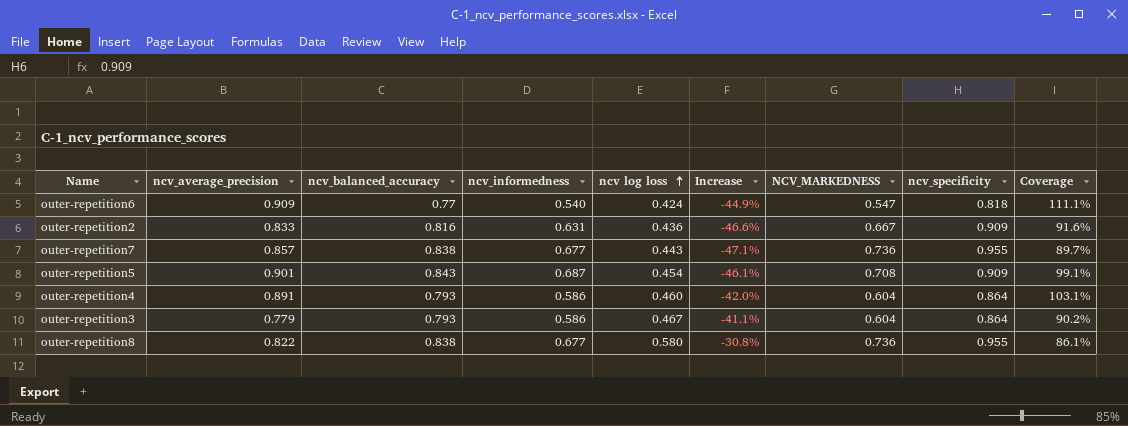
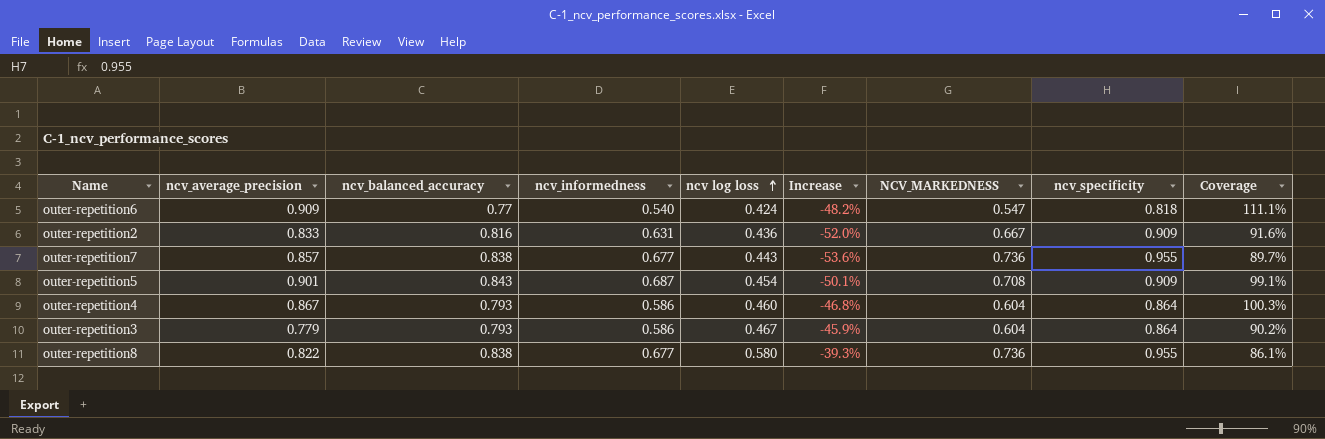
column Increase | formula: ([ncv log loss] - [ncv_balanced_accuracy]) / [ncv_balanced_accuracy] -> ([ncv log loss] - [ncv_specificity]) / [ncv_specificity]
outer-repetition4 | ncv_average_precision: 0.891 -> 0.867
outer-repetition4 | Coverage: 103.1% -> 100.3%

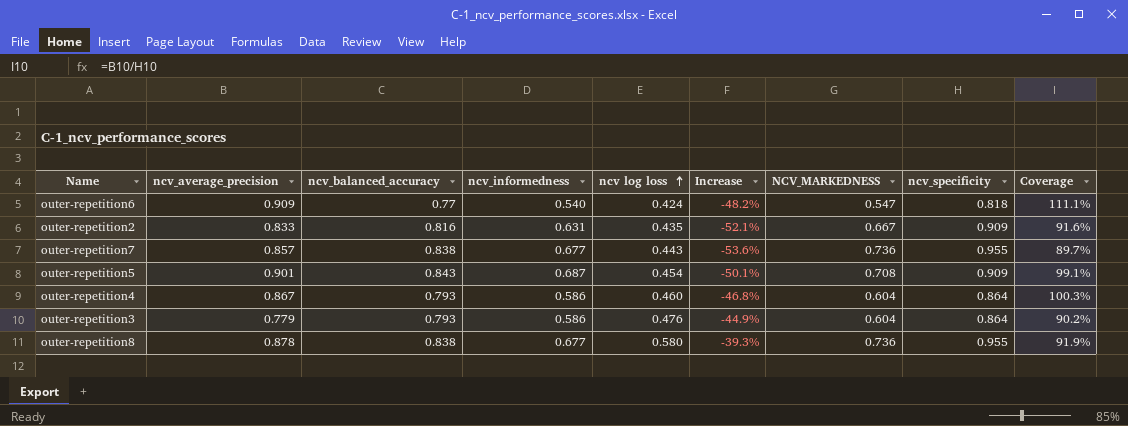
outer-repetition2 | ncv log loss: 0.436 -> 0.435
outer-repetition2 | Increase: -52.0% -> -52.1%
outer-repetition3 | ncv log loss: 0.467 -> 0.476
outer-repetition3 | Increase: -45.9% -> -44.9%
outer-repetition8 | ncv_average_precision: 0.822 -> 0.878
outer-repetition8 | Coverage: 86.1% -> 91.9%

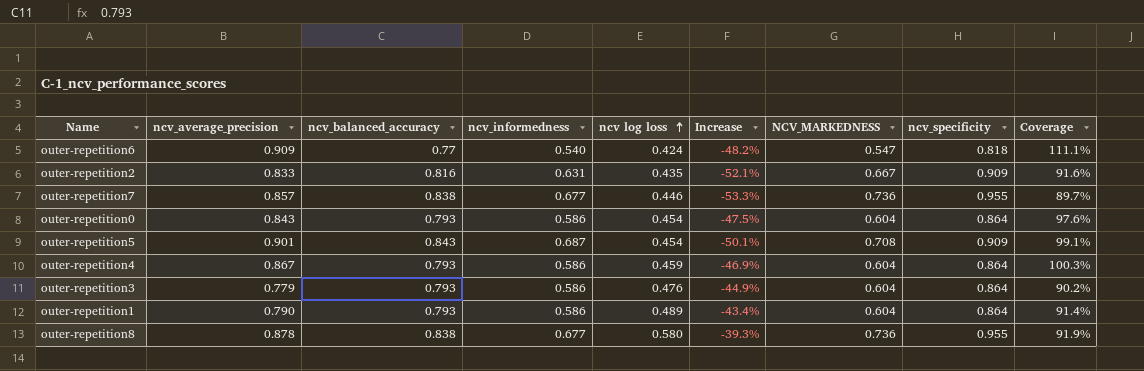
outer-repetition7 | ncv log loss: 0.443 -> 0.446
outer-repetition7 | Increase: -53.6% -> -53.3%
row outer-repetition0: none -> 0.843 | 0.793 | 0.586 | 0.454 | -47.5% | 0.604 | 0.864 | 97.6%
outer-repetition4 | ncv log loss: 0.460 -> 0.459
outer-repetition4 | Increase: -46.8% -> -46.9%
row outer-repetition1: none -> 0.790 | 0.793 | 0.586 | 0.489 | -43.4% | 0.604 | 0.864 | 91.4%

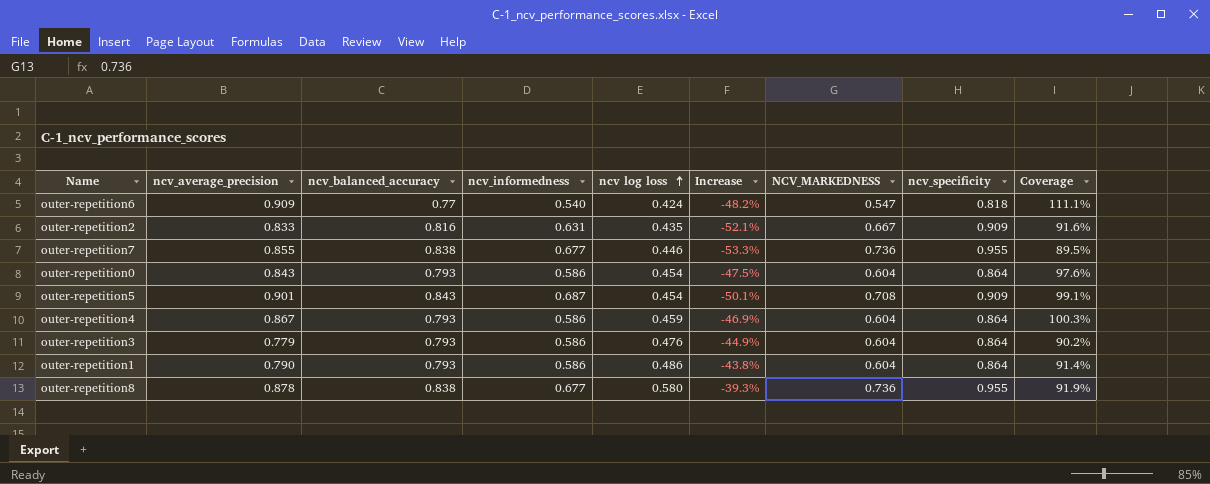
outer-repetition7 | ncv_average_precision: 0.857 -> 0.855
outer-repetition7 | Coverage: 89.7% -> 89.5%
outer-repetition1 | ncv log loss: 0.489 -> 0.486
outer-repetition1 | Increase: -43.4% -> -43.8%

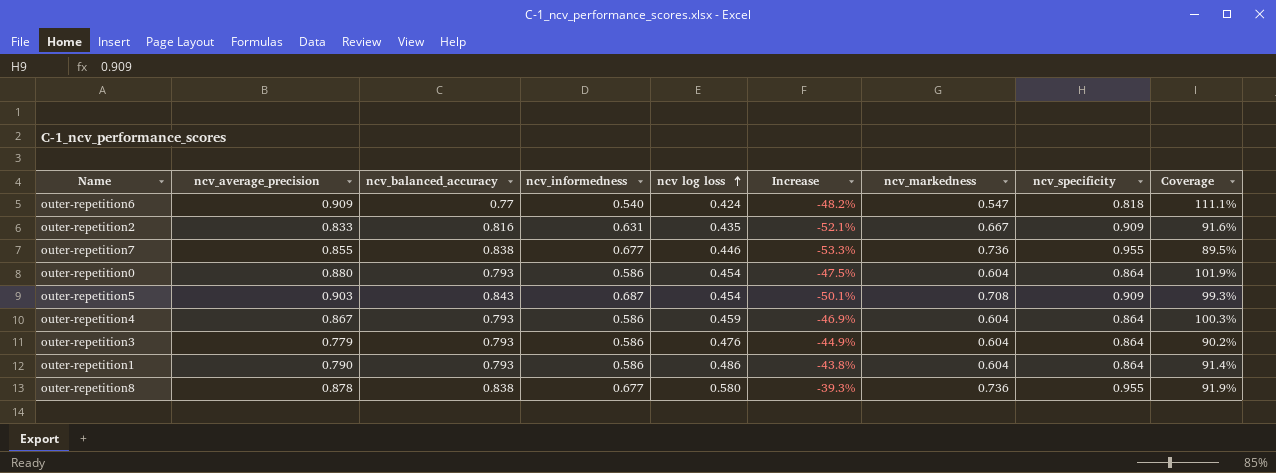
column name: NCV_MARKEDNESS -> ncv_markedness
outer-repetition0 | ncv_average_precision: 0.843 -> 0.880
outer-repetition0 | Coverage: 97.6% -> 101.9%
outer-repetition5 | ncv_average_precision: 0.901 -> 0.903
outer-repetition5 | Coverage: 99.1% -> 99.3%

